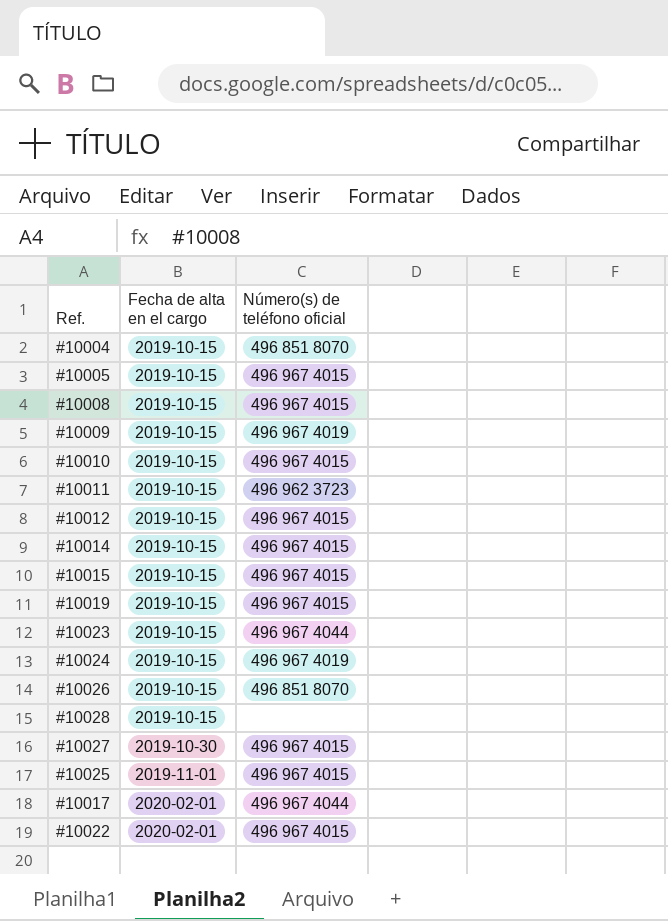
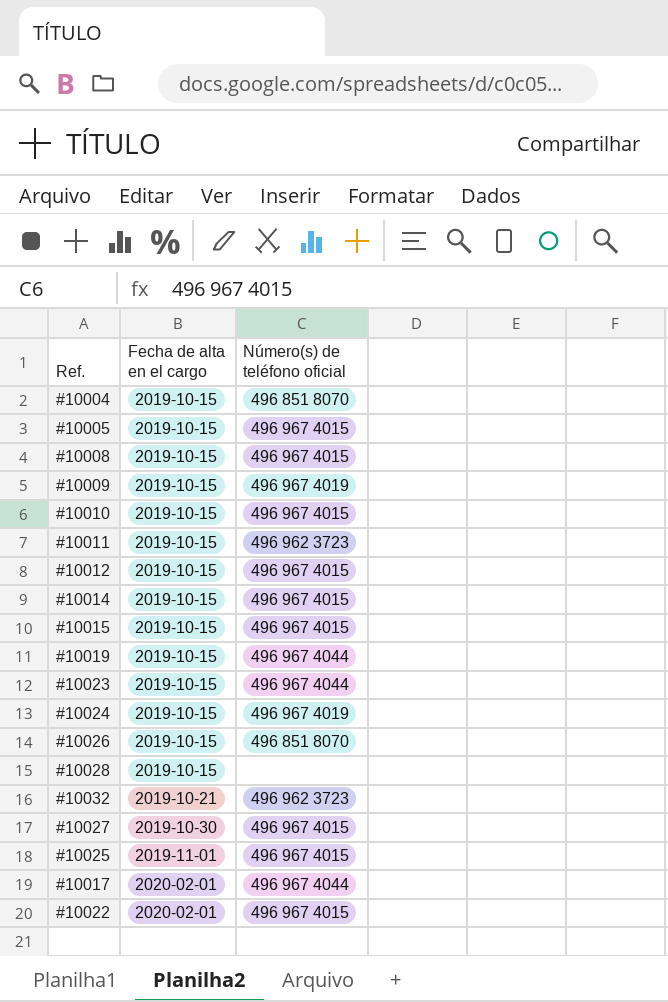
#10019 | Número(s) de teléfono oficial: 496 967 4015 -> 496 967 4044
row #10032: none -> 2019-10-21 | 496 962 3723

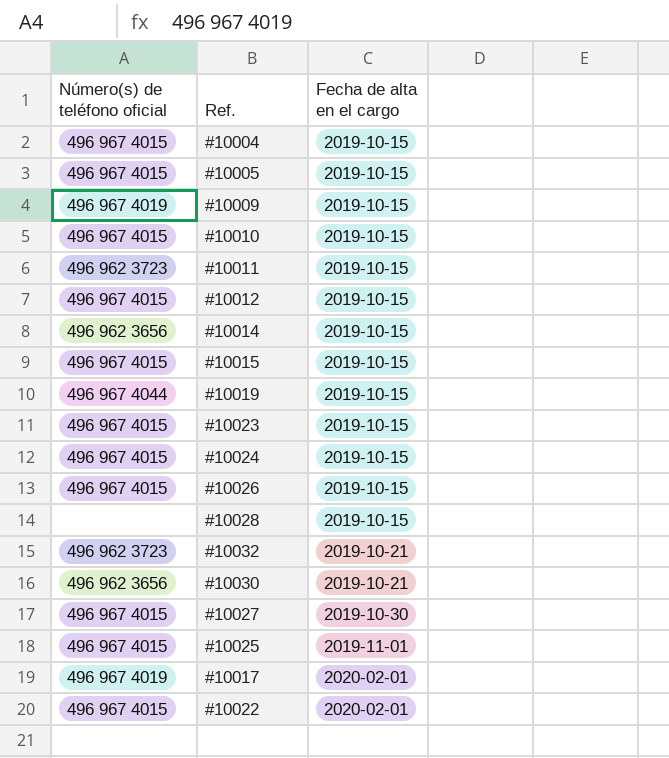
column Número(s) de teléfono oficial | position: 3 -> 1
row #10008: 2019-10-15 | 496 967 4015 -> none
#10004 | Número(s) de teléfono oficial: 496 851 8070 -> 496 967 4015
#10014 | Número(s) de teléfono oficial: 496 967 4015 -> 496 962 3656
#10023 | Número(s) de teléfono oficial: 496 967 4044 -> 496 967 4015
#10024 | Número(s) de teléfono oficial: 496 967 4019 -> 496 967 4015
#10026 | Número(s) de teléfono oficial: 496 851 8070 -> 496 967 4015
row #10030: none -> 496 962 3656 | 2019-10-21
#10017 | Número(s) de teléfono oficial: 496 967 4044 -> 496 967 4019

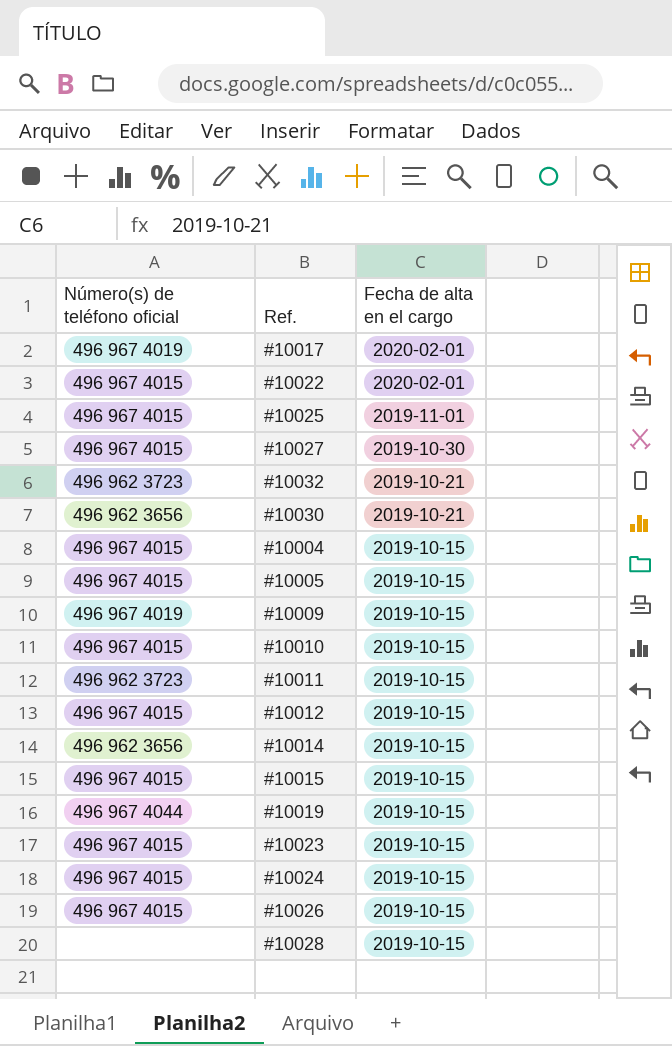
row order: Fecha de alta en el cargo ascending -> Fecha de alta en el cargo descending

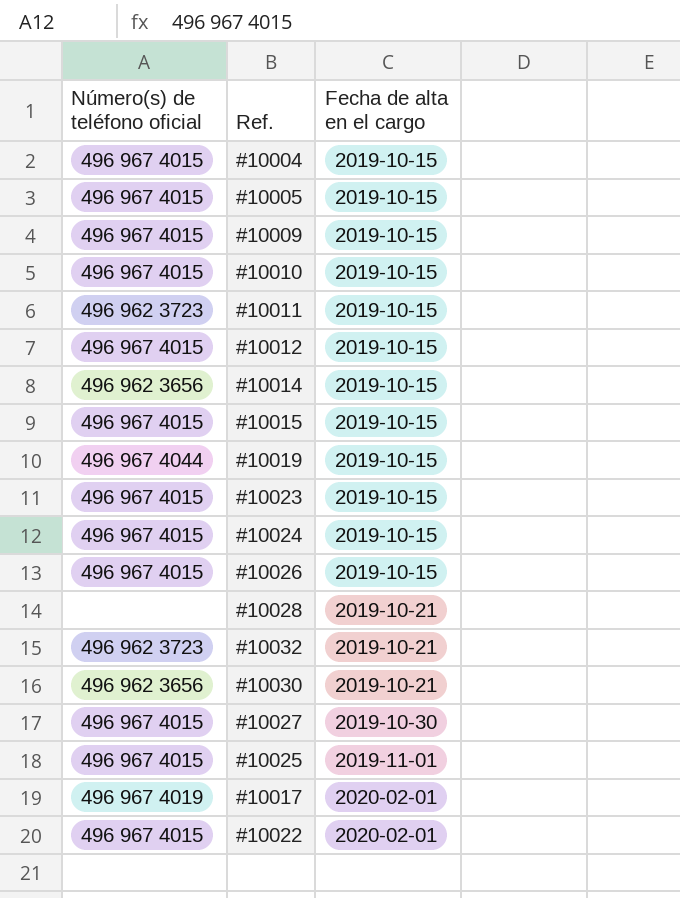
row order: Fecha de alta en el cargo descending -> Fecha de alta en el cargo ascending
#10009 | Número(s) de teléfono oficial: 496 967 4019 -> 496 967 4015
#10028 | Fecha de alta en el cargo: 2019-10-15 -> 2019-10-21

